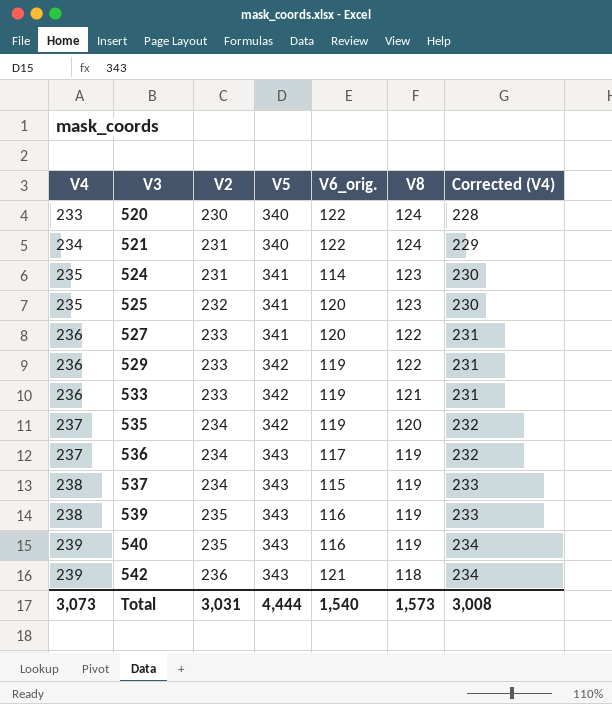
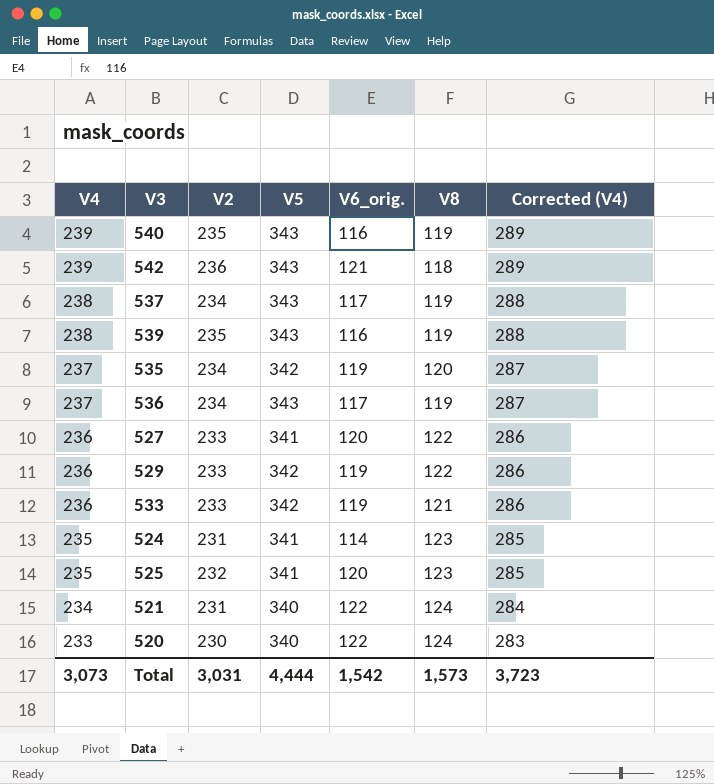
row order: V4 ascending -> V4 descending
column Corrected (V4) | formula: [V4] - 5 -> [V4] + 50
537 | V6_orig.: 115 -> 117
Total | V6_orig.: 1,540 -> 1,542
Total | Corrected (V4): 3,008 -> 3,723

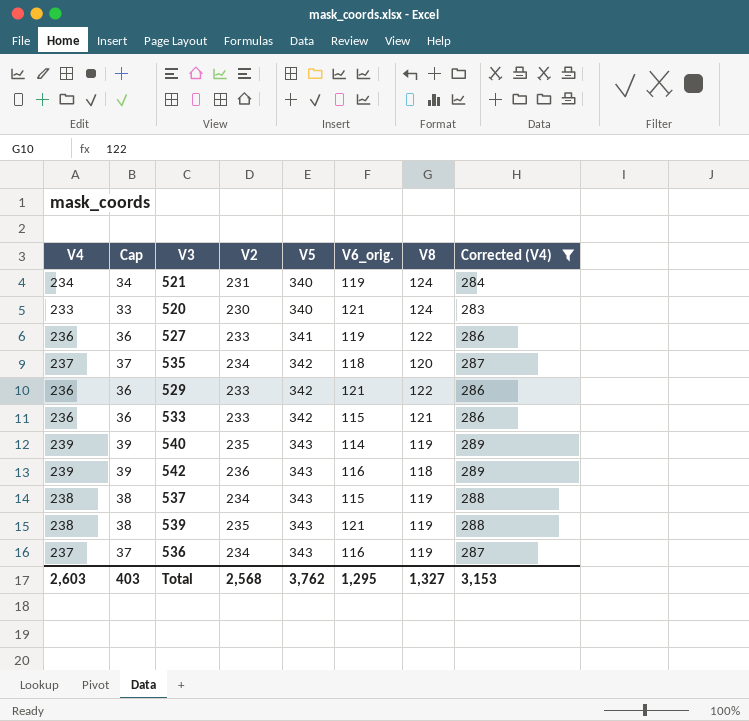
filter: none -> Corrected (V4) != 285
row order: V4 descending -> V5 ascending
column Cap | formula: none -> [V4] - 200
521 | V6_orig.: 122 -> 119
520 | V6_orig.: 122 -> 121
527 | V6_orig.: 120 -> 119
535 | V6_orig.: 119 -> 118
529 | V6_orig.: 119 -> 121
533 | V6_orig.: 119 -> 115
540 | V6_orig.: 116 -> 114
542 | V6_orig.: 121 -> 116
537 | V6_orig.: 117 -> 115
539 | V6_orig.: 116 -> 121
536 | V6_orig.: 117 -> 116
Total | V4: 3,073 -> 2,603
Total | V2: 3,031 -> 2,568
Total | V5: 4,444 -> 3,762
Total | V6_orig.: 1,542 -> 1,295
Total | V8: 1,573 -> 1,327
Total | Corrected (V4): 3,723 -> 3,153

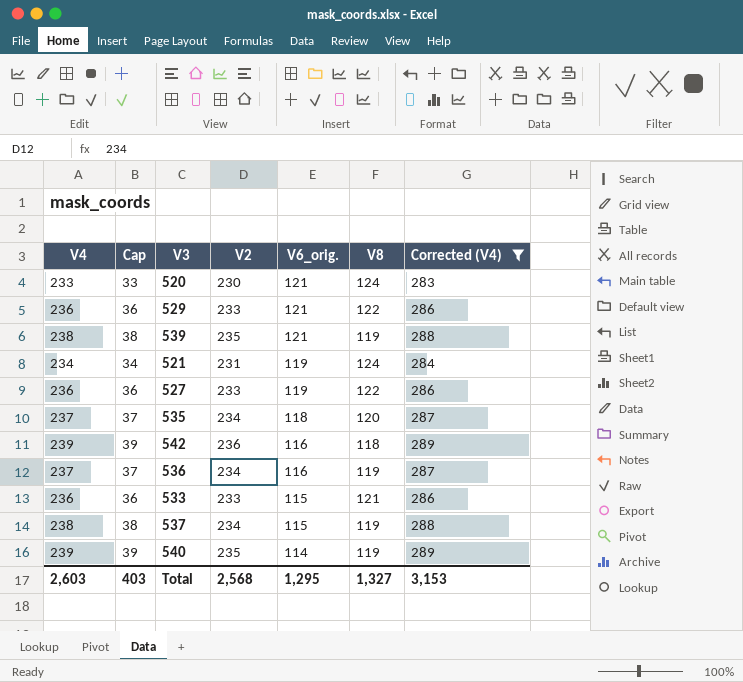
row order: V5 ascending -> V6_orig. descending
column V5 | position: 5 -> none

